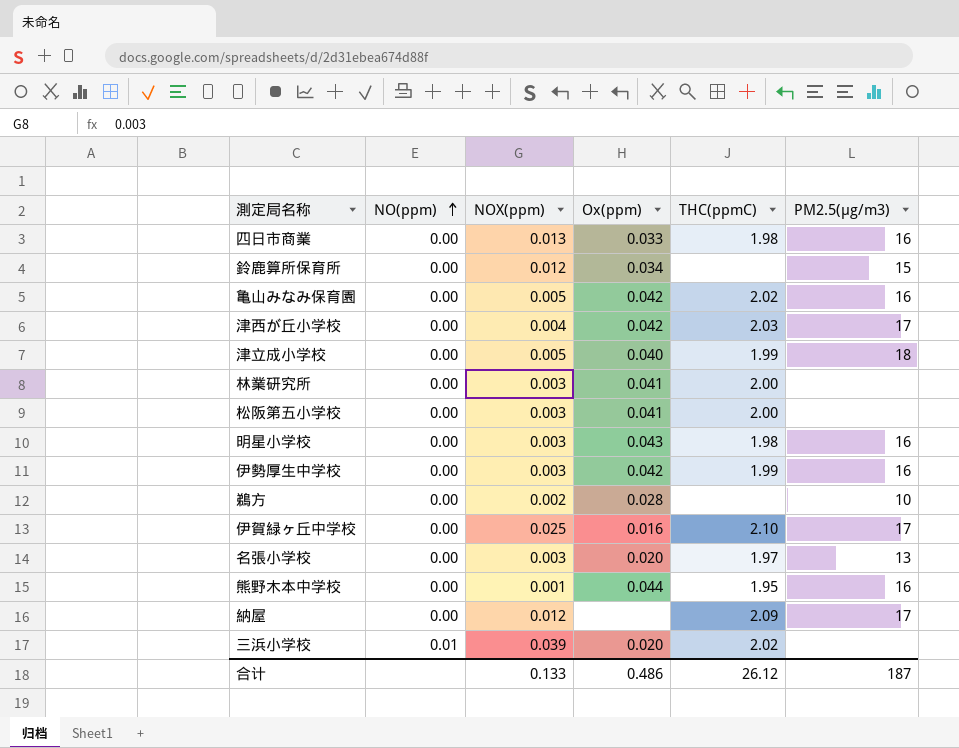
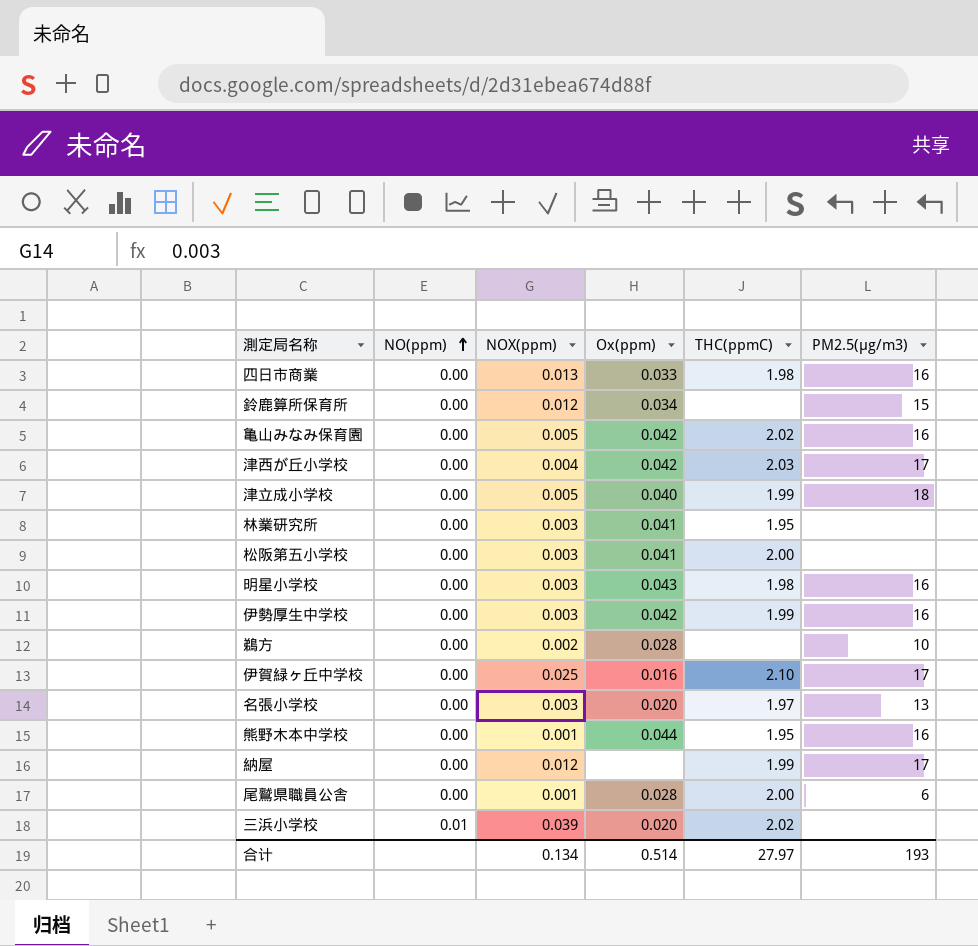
林業研究所 | THC(ppmC): 2.00 -> 1.95
納屋 | THC(ppmC): 2.09 -> 1.99
row 尾鷲県職員公舎: none -> 0.00 | 0.001 | 0.028 | 2.00 | 6
合计 | NOX(ppm): 0.133 -> 0.134
合计 | Ox(ppm): 0.486 -> 0.514
合计 | THC(ppmC): 26.12 -> 27.97
合计 | PM2.5(μg/m3): 187 -> 193

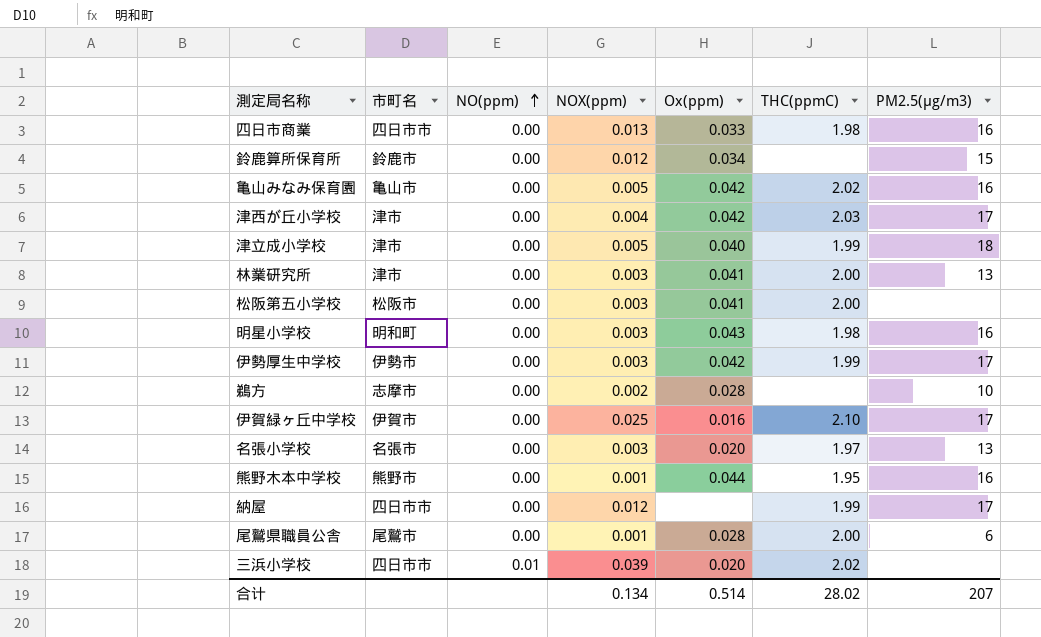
column 市町名 | position: none -> 2
林業研究所 | THC(ppmC): 1.95 -> 2.00
林業研究所 | PM2.5(μg/m3): none -> 13
伊勢厚生中学校 | PM2.5(μg/m3): 16 -> 17
合计 | THC(ppmC): 27.97 -> 28.02
合计 | PM2.5(μg/m3): 193 -> 207

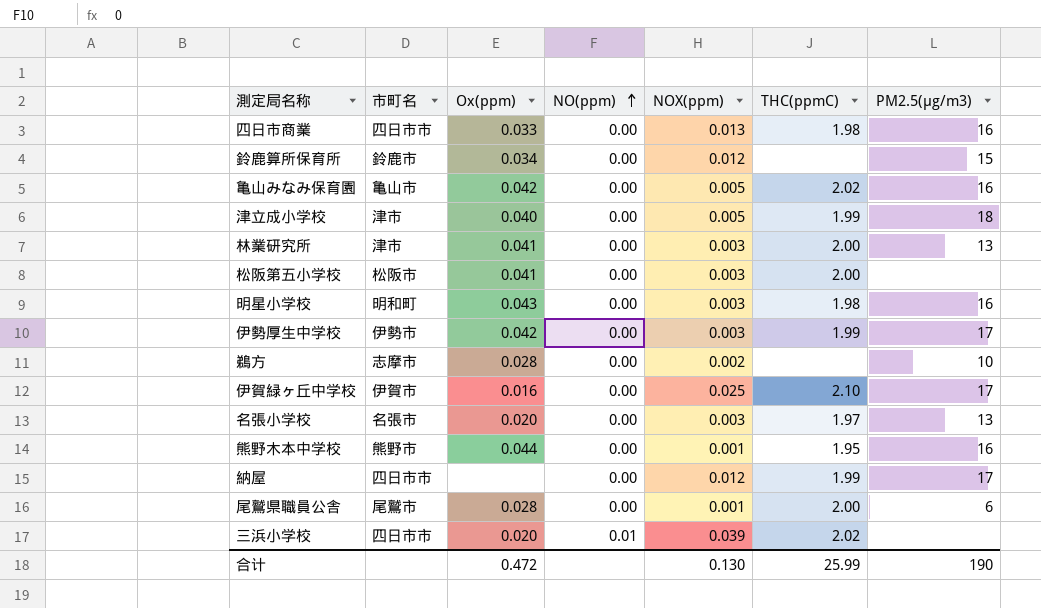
column Ox(ppm) | position: 5 -> 3
row 津西が丘小学校: 津市 | 0.00 | 0.004 | 0.042 | 2.03 | 17 -> none
合计 | Ox(ppm): 0.514 -> 0.472
合计 | NOX(ppm): 0.134 -> 0.130
合计 | THC(ppmC): 28.02 -> 25.99
合计 | PM2.5(μg/m3): 207 -> 190

